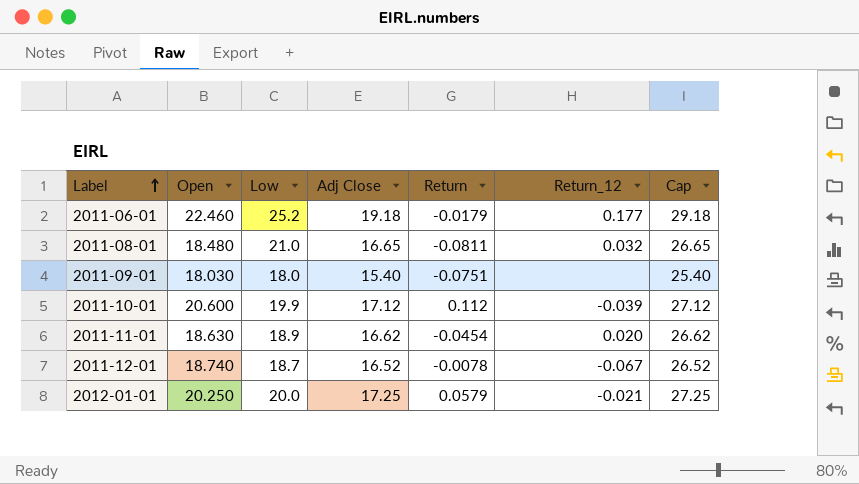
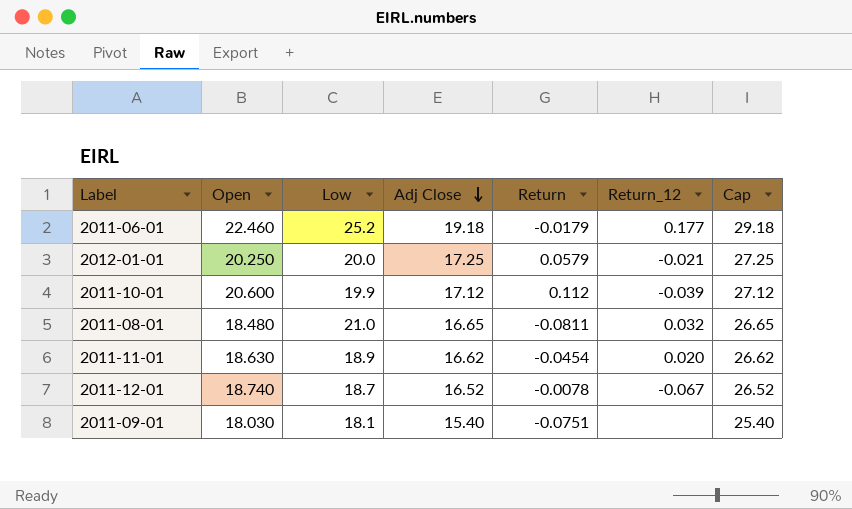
row order: Label ascending -> Adj Close descending
2011-09-01 | Low: 18.0 -> 18.1

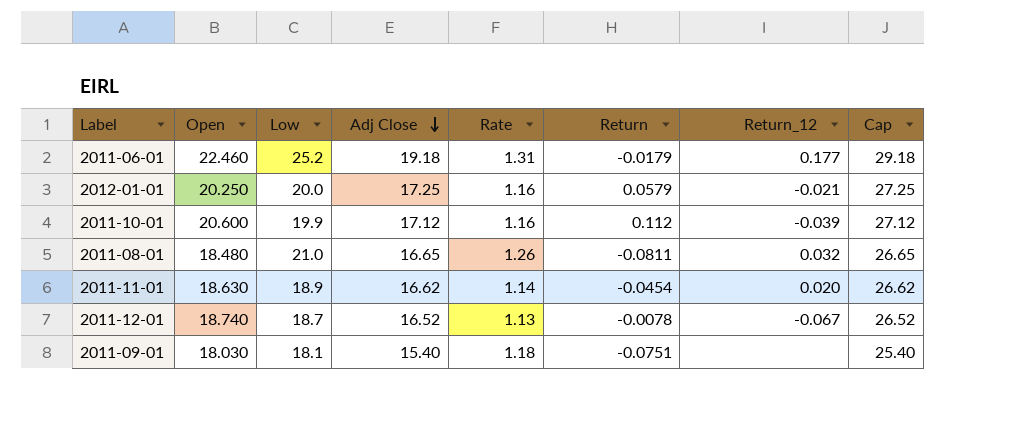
column Rate | formula: none -> [Low] / [Adj Close]

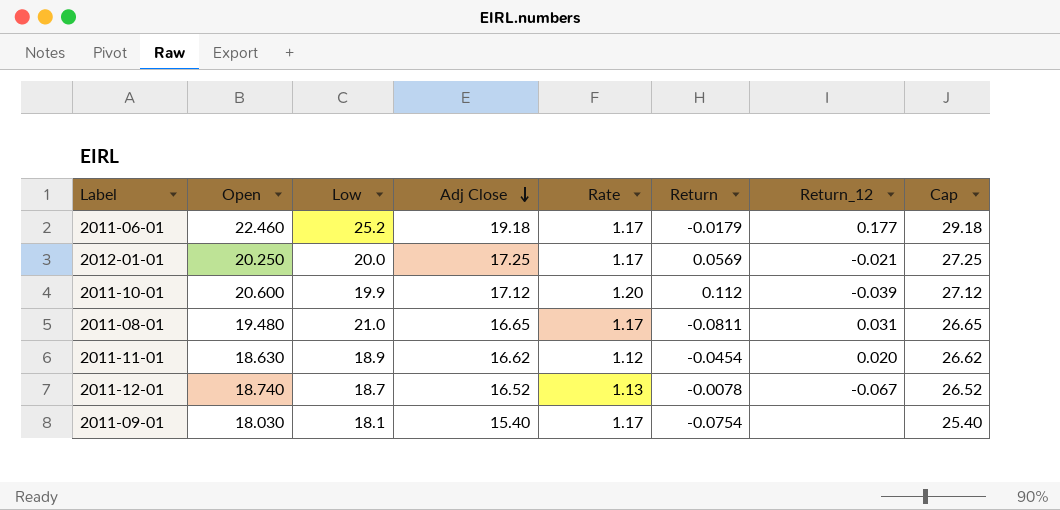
column Rate | formula: [Low] / [Adj Close] -> [Open] / [Adj Close]
2012-01-01 | Return: 0.0579 -> 0.0569
2011-08-01 | Open: 18.480 -> 19.480
2011-08-01 | Return_12: 0.032 -> 0.031
2011-09-01 | Return: -0.0751 -> -0.0754

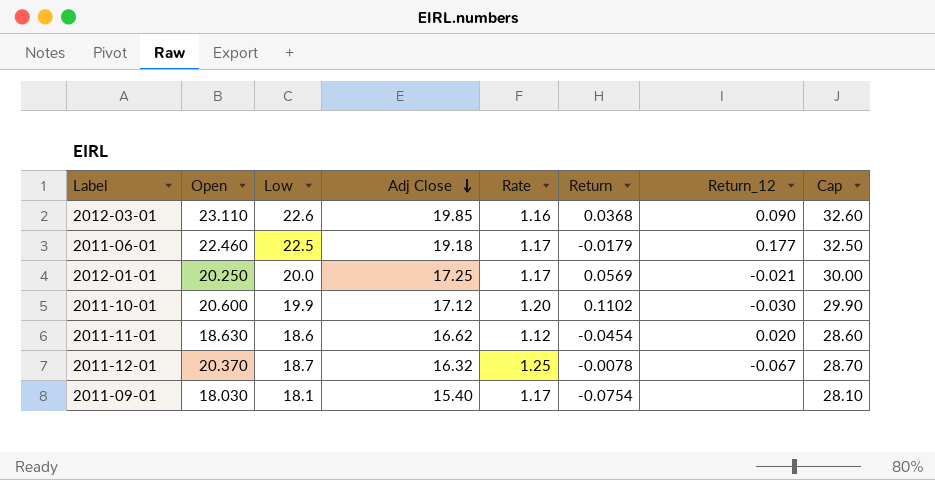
column Cap | formula: [Adj Close] + 10 -> [Low] + 10
row 2011-08-01: 19.480 | 21.0 | 16.65 | 1.17 | -0.0811 | 0.031 | 26.65 -> none
row 2012-03-01: none -> 23.110 | 22.6 | 19.85 | 1.16 | 0.0368 | 0.090 | 32.60
2011-06-01 | Low: 25.2 -> 22.5
2011-10-01 | Return: 0.112 -> 0.1102
2011-10-01 | Return_12: -0.039 -> -0.030
2011-11-01 | Low: 18.9 -> 18.6
2011-12-01 | Open: 18.740 -> 20.370
2011-12-01 | Adj Close: 16.52 -> 16.32
2011-12-01 | Rate: 1.13 -> 1.25

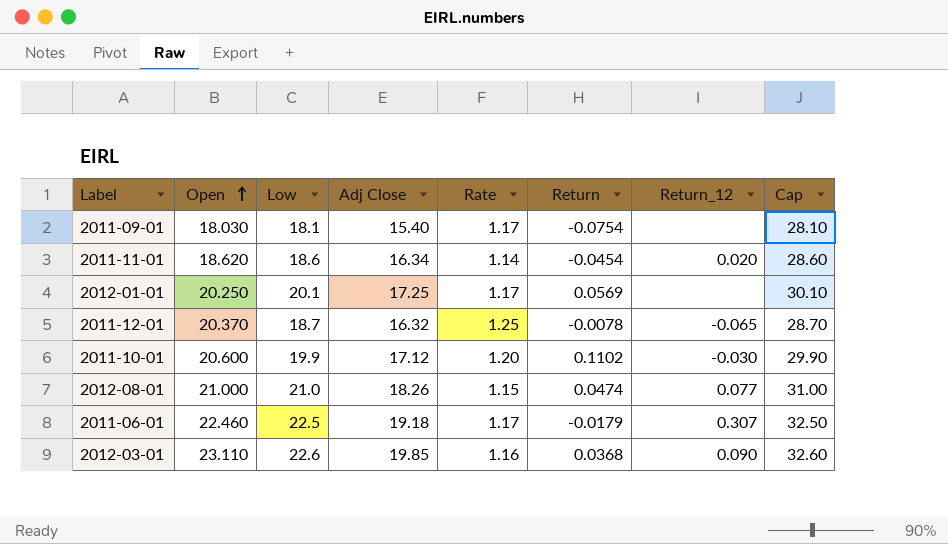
row order: Adj Close descending -> Open ascending
2011-11-01 | Open: 18.630 -> 18.620
2011-11-01 | Adj Close: 16.62 -> 16.34
2011-11-01 | Rate: 1.12 -> 1.14
2012-01-01 | Low: 20.0 -> 20.1
2012-01-01 | Return_12: -0.021 -> none
2012-01-01 | Cap: 30.00 -> 30.10
2011-12-01 | Return_12: -0.067 -> -0.065
row 2012-08-01: none -> 21.000 | 21.0 | 18.26 | 1.15 | 0.0474 | 0.077 | 31.00
2011-06-01 | Return_12: 0.177 -> 0.307

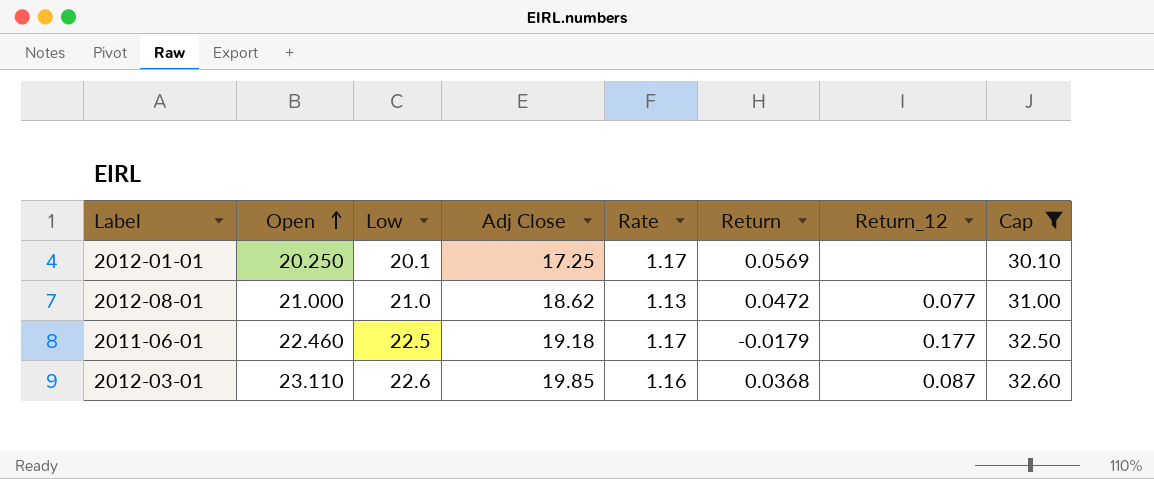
filter: none -> Cap >= 30.10
2012-08-01 | Adj Close: 18.26 -> 18.62
2012-08-01 | Rate: 1.15 -> 1.13
2012-08-01 | Return: 0.0474 -> 0.0472
2011-06-01 | Return_12: 0.307 -> 0.177
2012-03-01 | Return_12: 0.090 -> 0.087

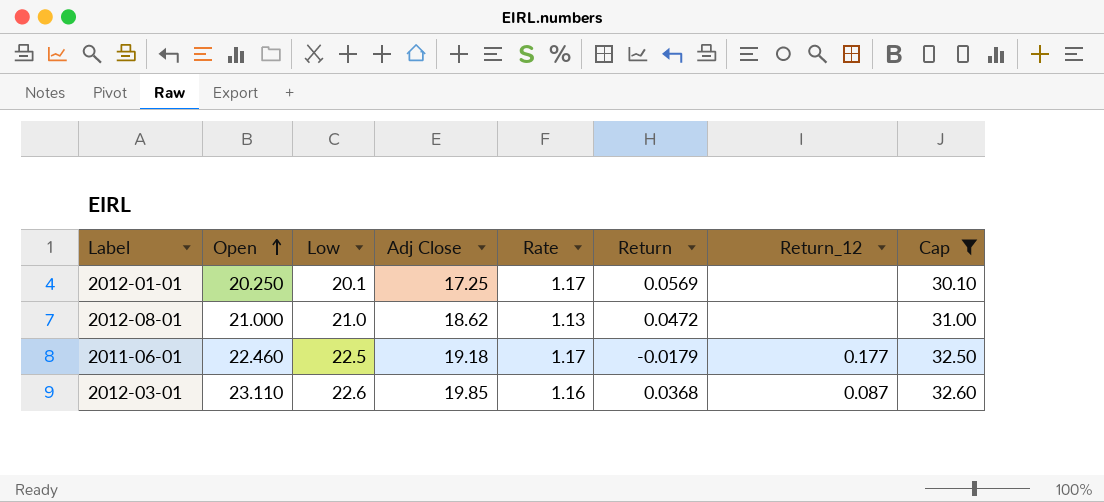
2012-08-01 | Return_12: 0.077 -> none

